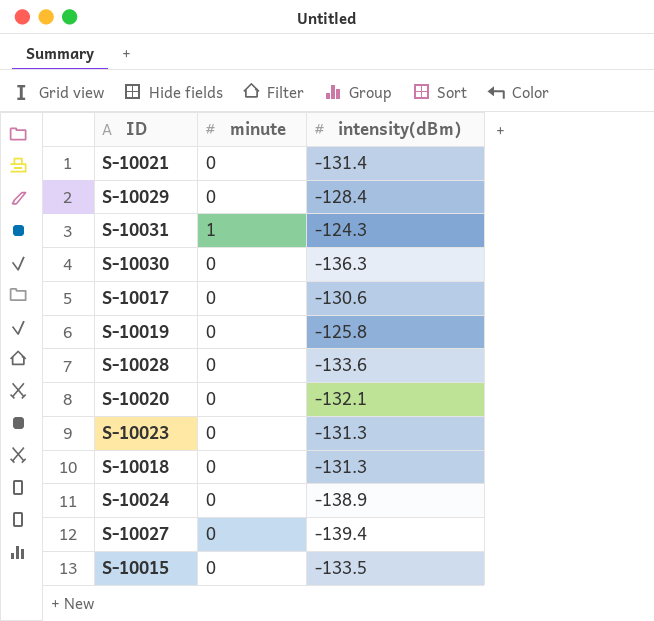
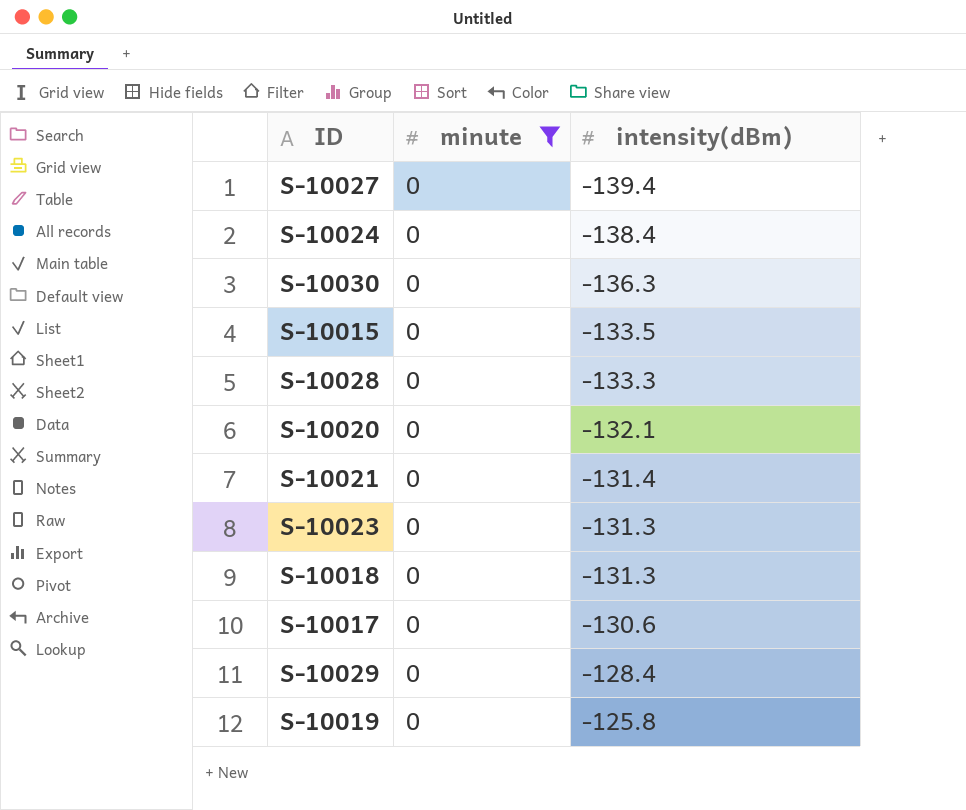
filter: none -> minute = 0
row order: none -> intensity(dBm) ascending
S-10024 | intensity(dBm): -138.9 -> -138.4
S-10028 | intensity(dBm): -133.6 -> -133.3

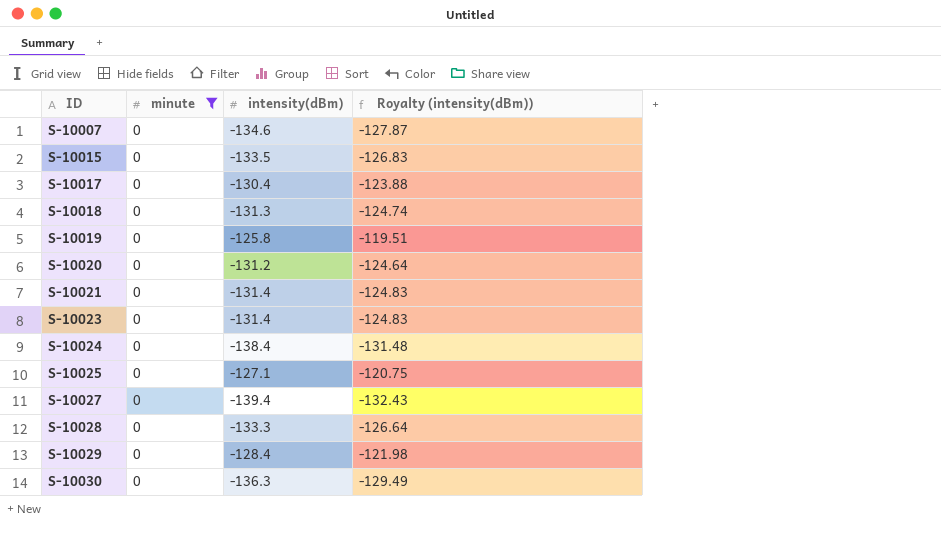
row order: intensity(dBm) ascending -> ID ascending
column Royalty (intensity(dBm)) | formula: none -> [intensity(dBm)] * 0.95
row S-10007: none -> 0 | -134.6 | -127.87
S-10017 | intensity(dBm): -130.6 -> -130.4
S-10020 | intensity(dBm): -132.1 -> -131.2
S-10023 | intensity(dBm): -131.3 -> -131.4
row S-10025: none -> 0 | -127.1 | -120.75

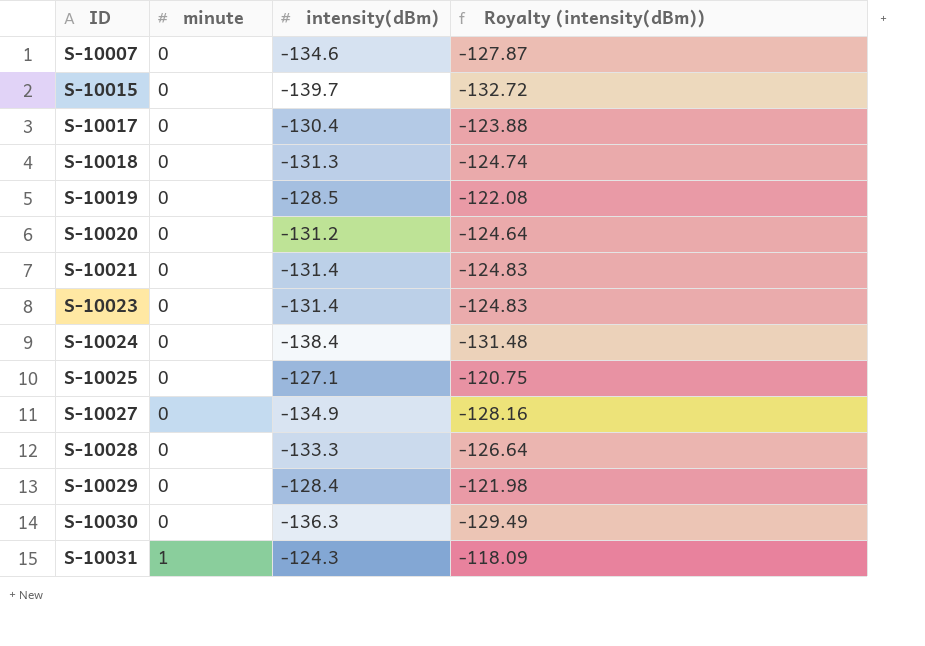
filter: minute = 0 -> none
S-10015 | intensity(dBm): -133.5 -> -139.7
S-10015 | Royalty (intensity(dBm)): -126.83 -> -132.72
S-10019 | intensity(dBm): -125.8 -> -128.5
S-10019 | Royalty (intensity(dBm)): -119.51 -> -122.08
S-10027 | intensity(dBm): -139.4 -> -134.9
S-10027 | Royalty (intensity(dBm)): -132.43 -> -128.16

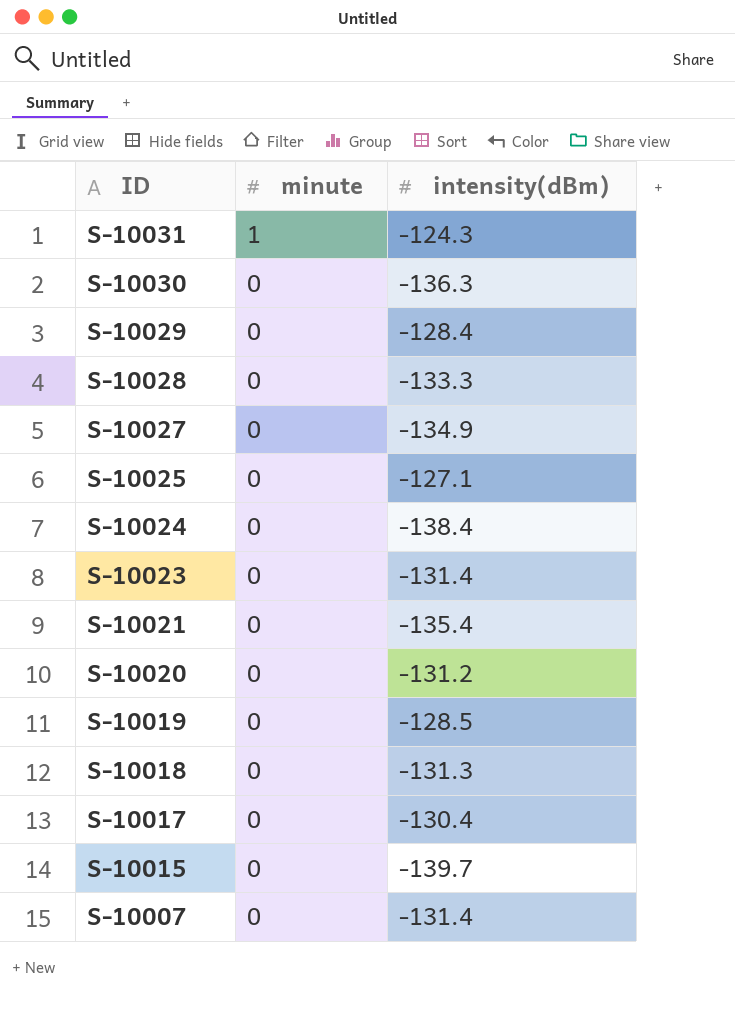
row order: ID ascending -> ID descending
column Royalty (intensity(dBm)) | formula: [intensity(dBm)] * 0.95 -> none
S-10021 | intensity(dBm): -131.4 -> -135.4
S-10007 | intensity(dBm): -134.6 -> -131.4

